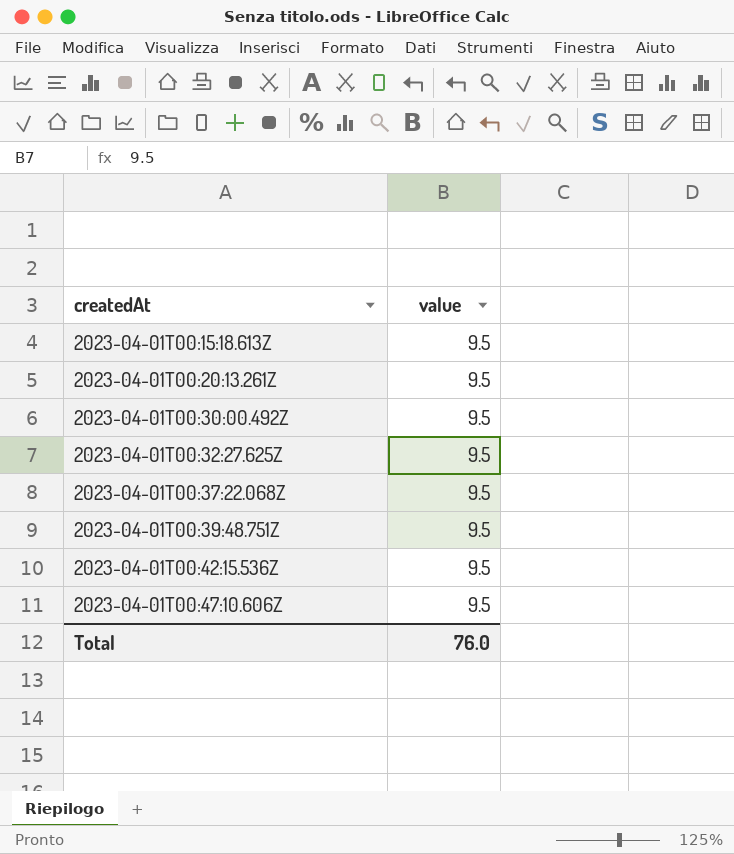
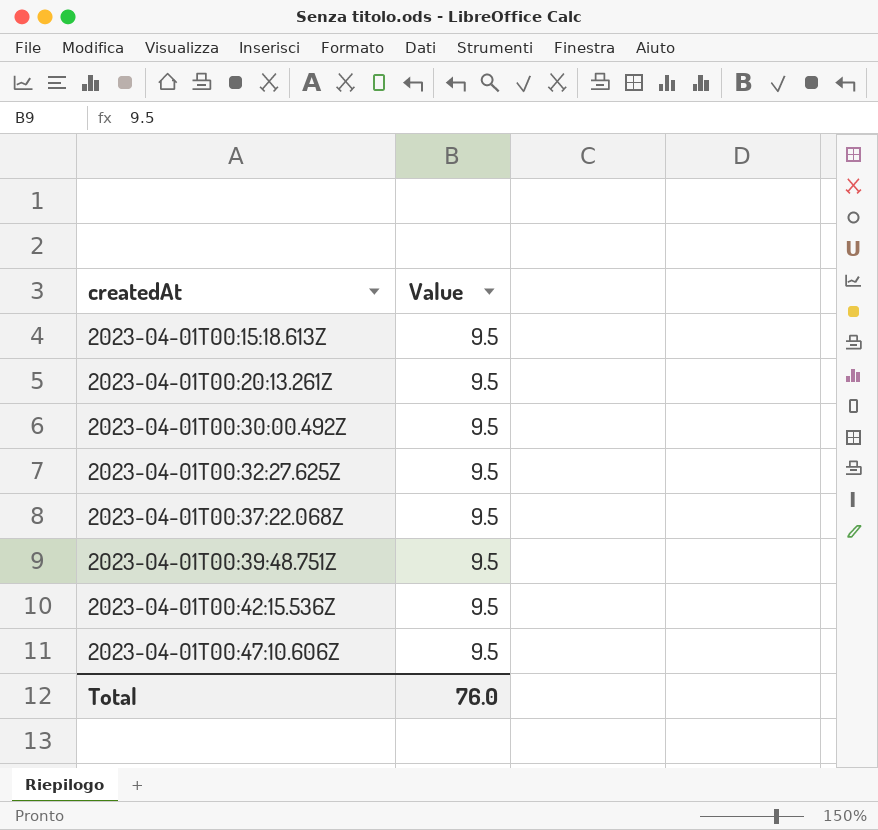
column name: value -> Value

